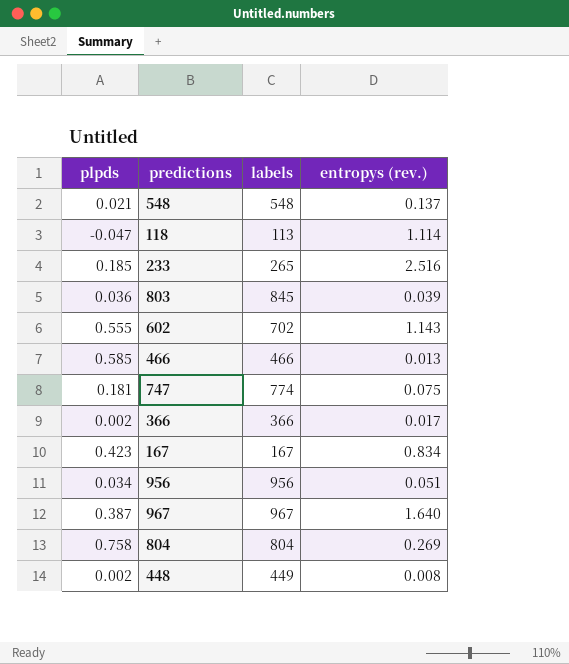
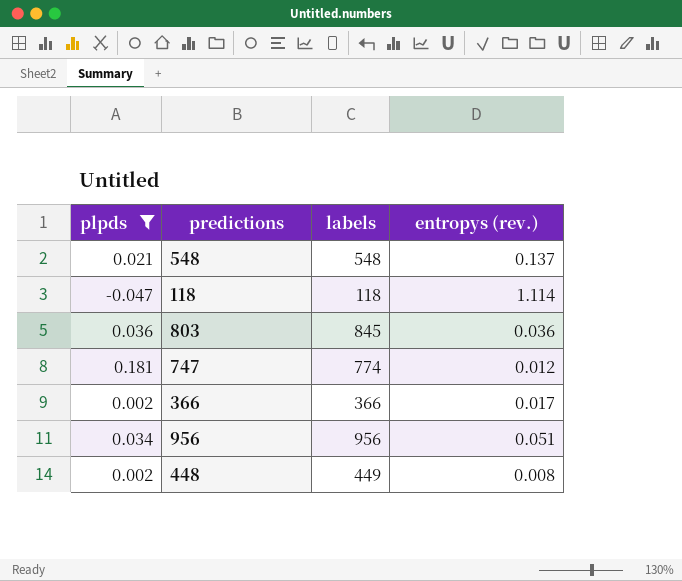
filter: none -> plpds <= 0.181
118 | labels: 113 -> 118
803 | entropys (rev.): 0.039 -> 0.036
747 | entropys (rev.): 0.075 -> 0.012

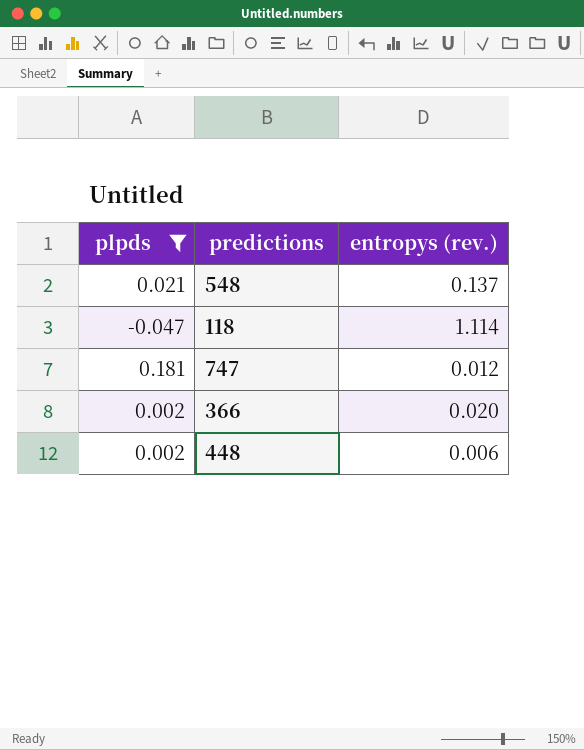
column labels | position: 3 -> none
row 803: 0.036 | 845 | 0.036 -> none
row 956: 0.034 | 956 | 0.051 -> none
366 | entropys (rev.): 0.017 -> 0.020
448 | entropys (rev.): 0.008 -> 0.006

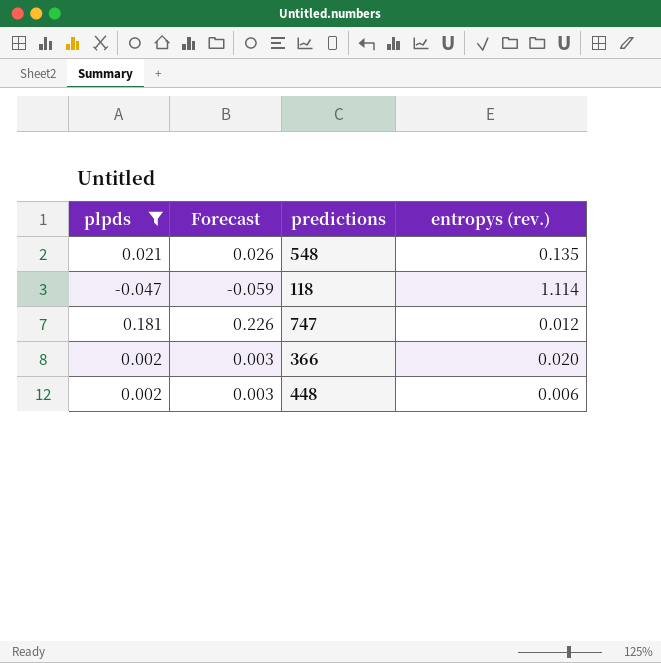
column Forecast | formula: none -> [plpds] * 1.25
548 | entropys (rev.): 0.137 -> 0.135

